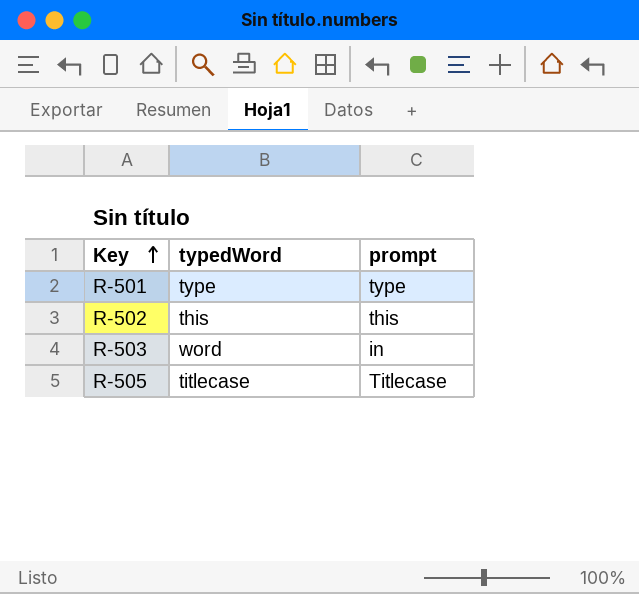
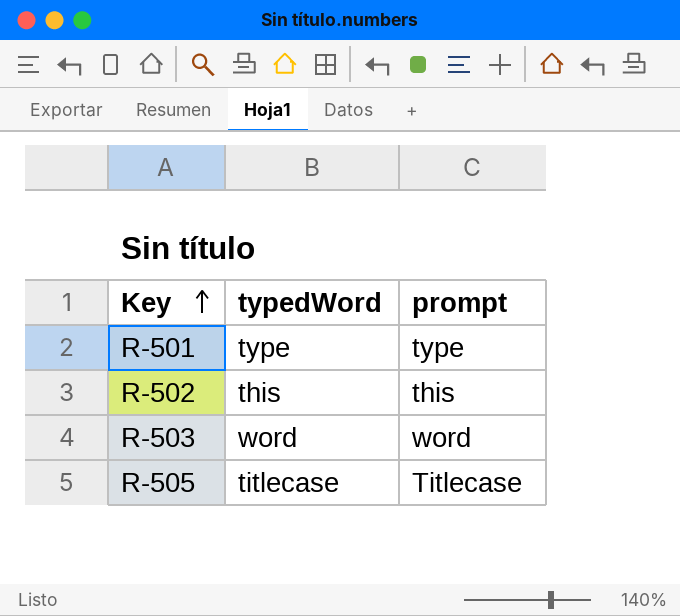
R-503 | prompt: in -> word

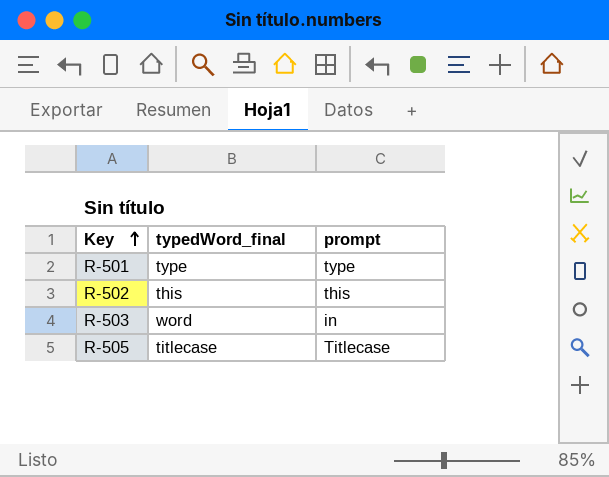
column name: typedWord -> typedWord_final
R-503 | prompt: word -> in

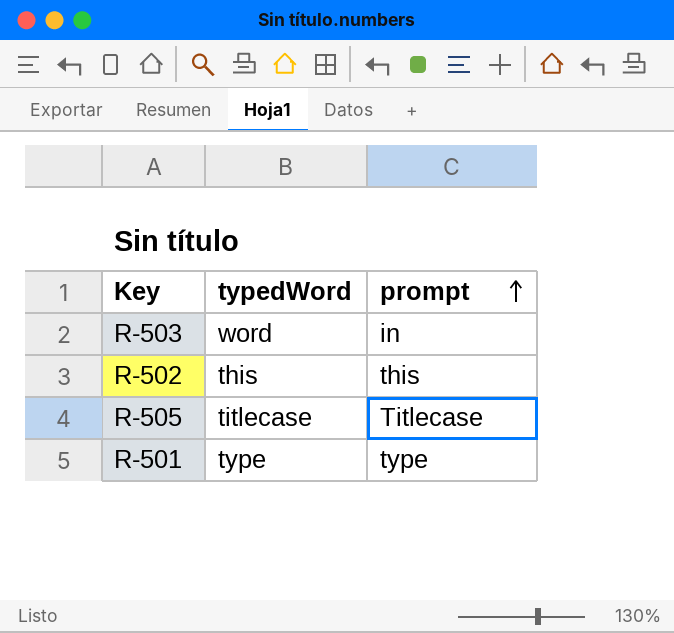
row order: Key ascending -> prompt ascending
column name: typedWord_final -> typedWord

